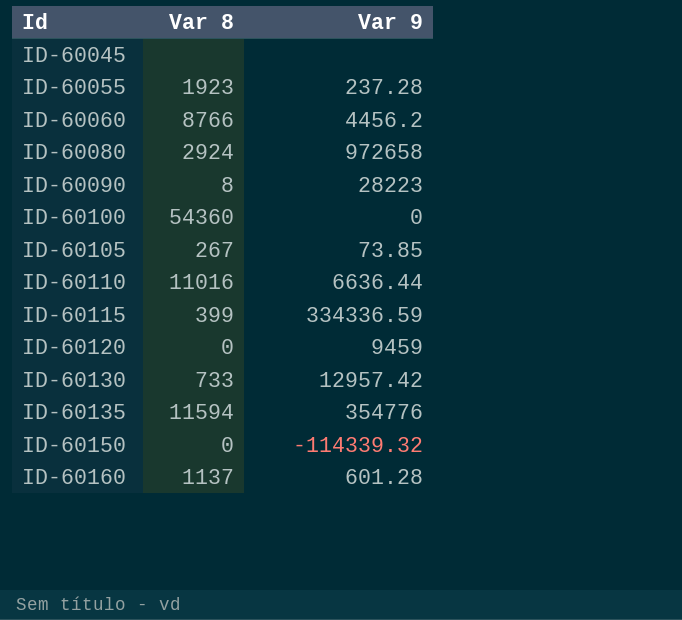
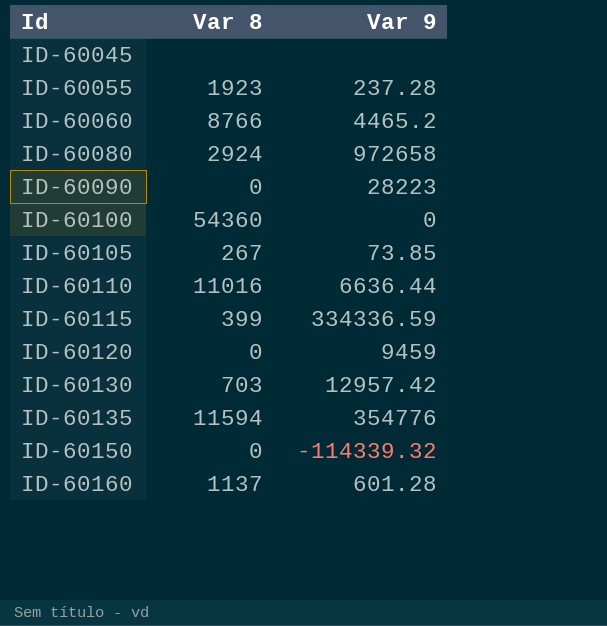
ID-60060 | Var 9: 4456.2 -> 4465.2
ID-60090 | Var 8: 8 -> 0
ID-60130 | Var 8: 733 -> 703

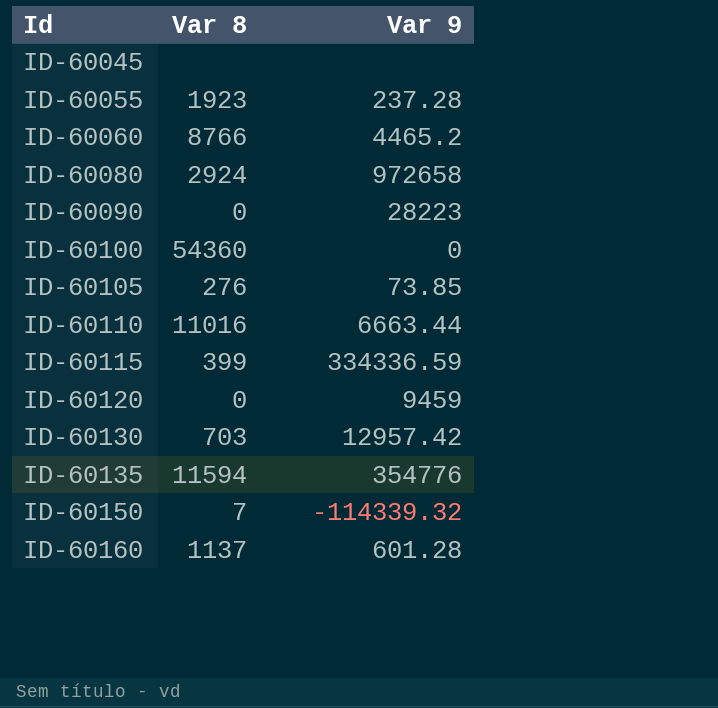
ID-60105 | Var 8: 267 -> 276
ID-60110 | Var 9: 6636.44 -> 6663.44
ID-60150 | Var 8: 0 -> 7

